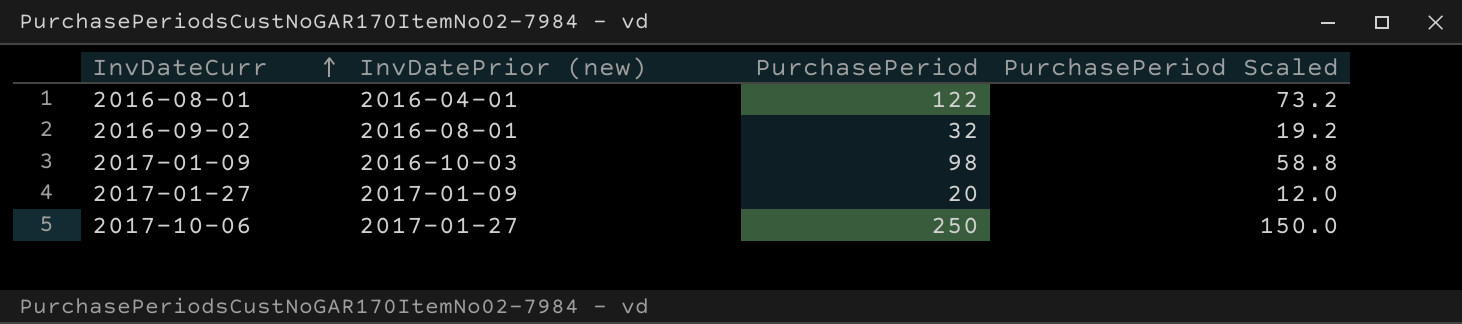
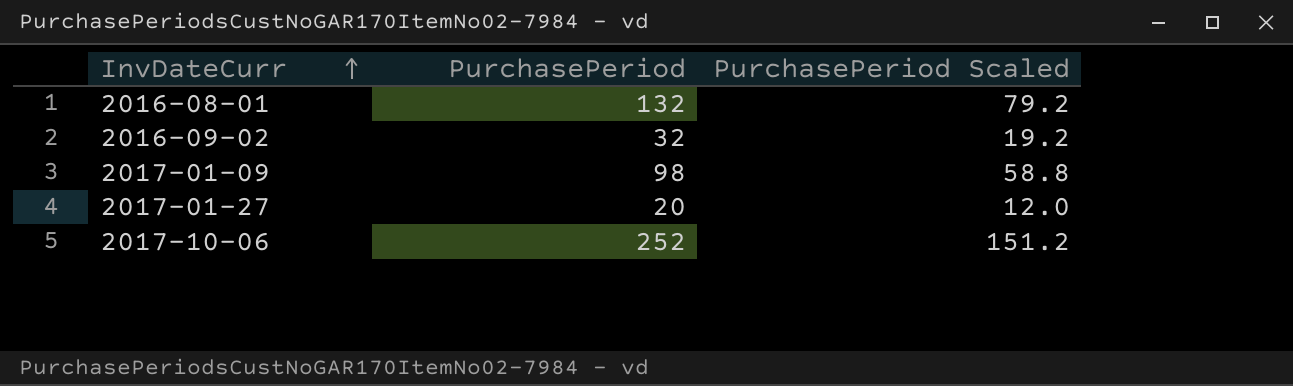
column InvDatePrior (new) | position: 2 -> none
2016-08-01 | PurchasePeriod: 122 -> 132
2016-08-01 | PurchasePeriod Scaled: 73.2 -> 79.2
2017-10-06 | PurchasePeriod: 250 -> 252
2017-10-06 | PurchasePeriod Scaled: 150.0 -> 151.2

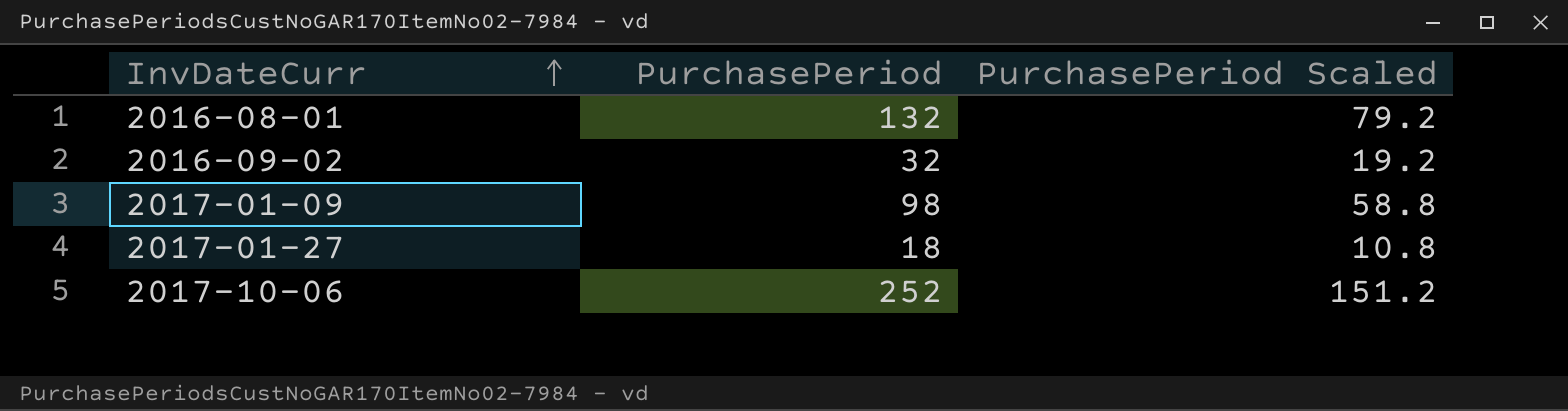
2017-01-27 | PurchasePeriod: 20 -> 18
2017-01-27 | PurchasePeriod Scaled: 12.0 -> 10.8

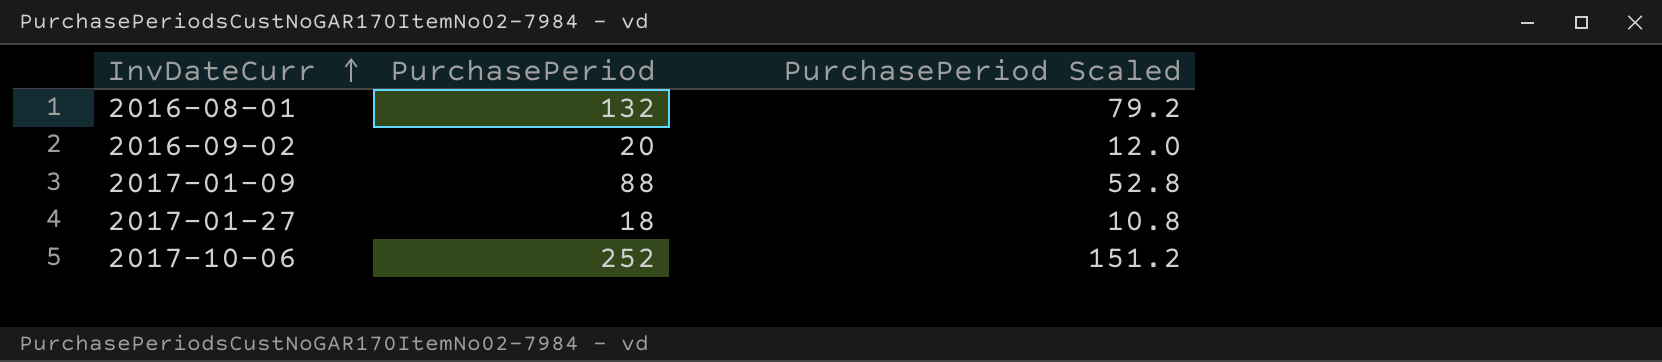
2016-09-02 | PurchasePeriod: 32 -> 20
2016-09-02 | PurchasePeriod Scaled: 19.2 -> 12.0
2017-01-09 | PurchasePeriod: 98 -> 88
2017-01-09 | PurchasePeriod Scaled: 58.8 -> 52.8

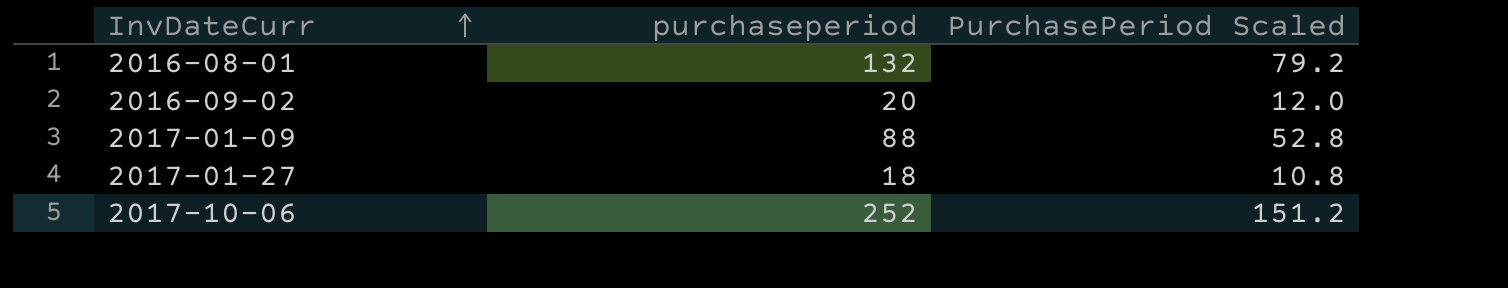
column name: PurchasePeriod -> purchaseperiod

